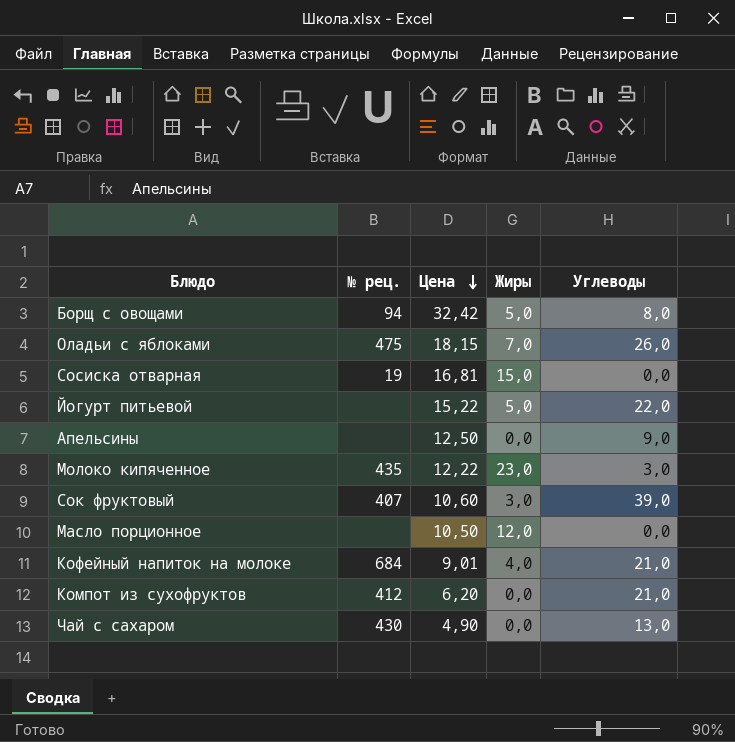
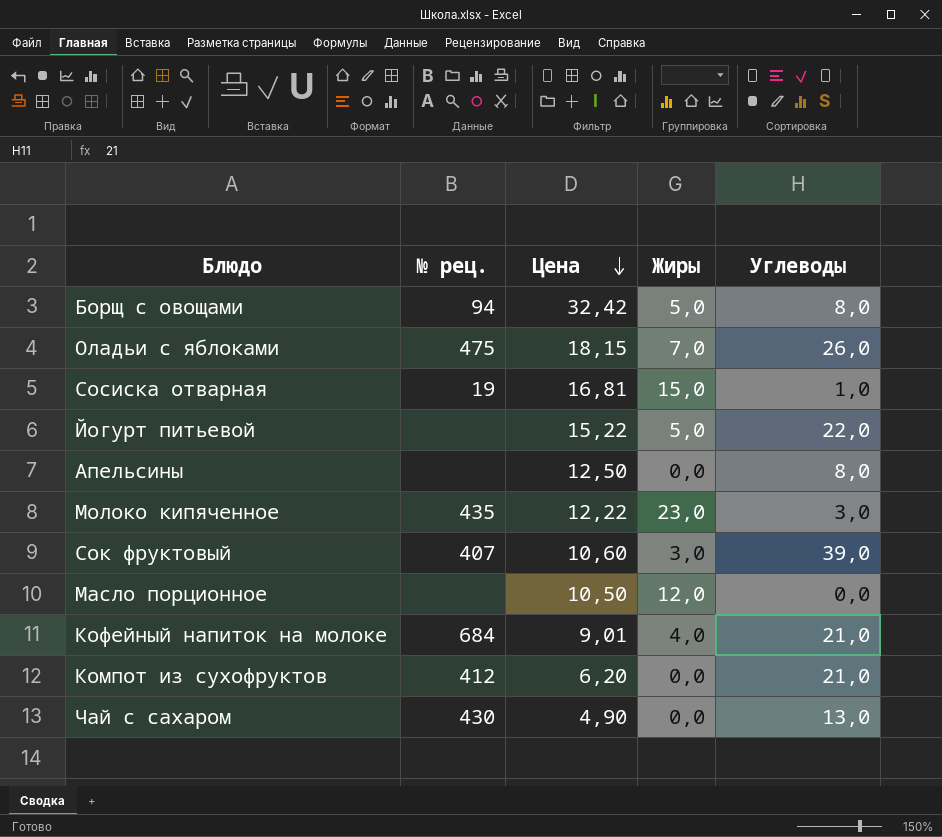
Сосиска отварная | Углеводы: 0,0 -> 1,0
Апельсины | Углеводы: 9,0 -> 8,0

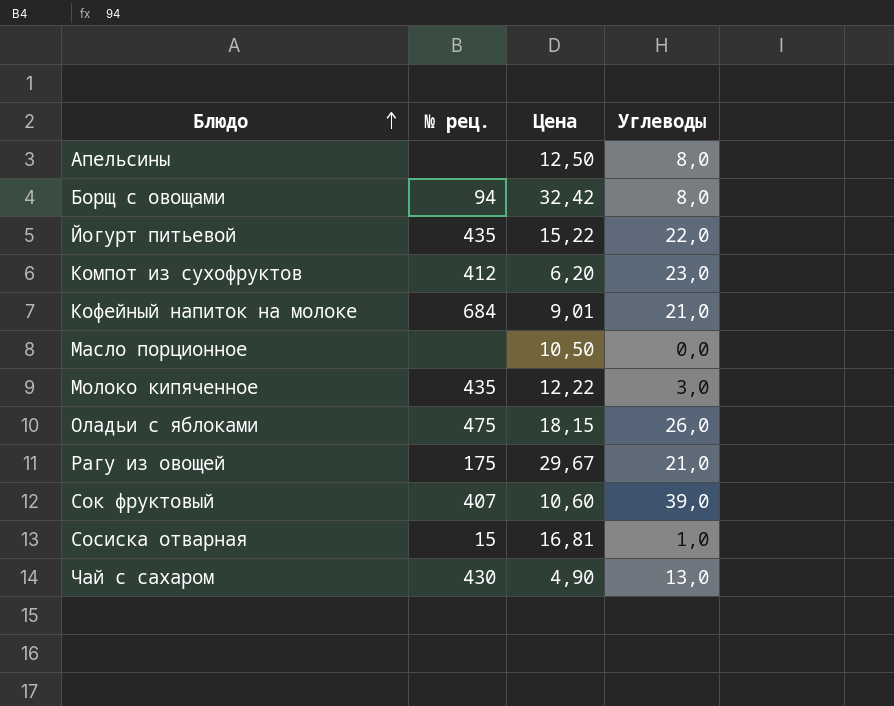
row order: Цена descending -> Блюдо ascending
column Жиры | position: 4 -> none
Йогурт питьевой | № рец.: none -> 435
Компот из сухофруктов | Углеводы: 21,0 -> 23,0
row Рагу из овощей: none -> 175 | 29,67 | 21,0
Сосиска отварная | № рец.: 19 -> 15

